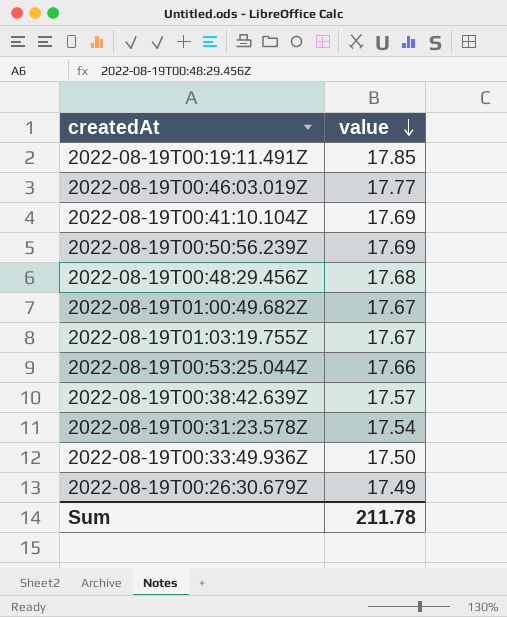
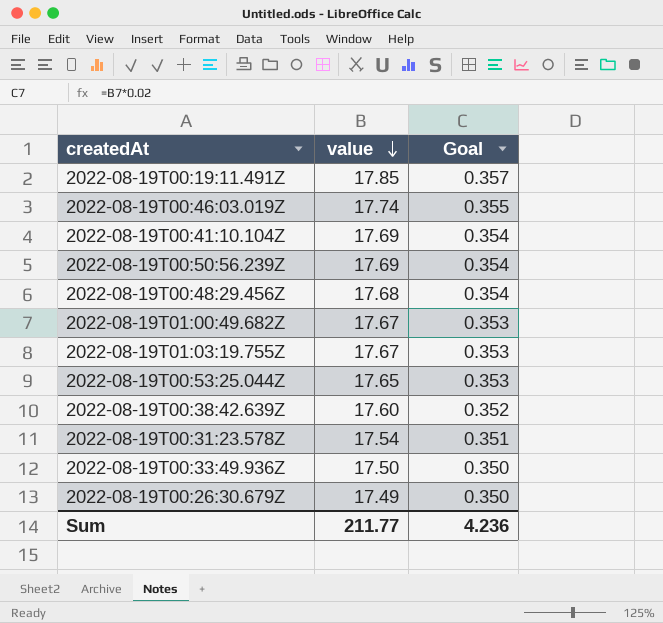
column Goal | formula: none -> [value] * 0.02
2022-08-19T00:46:03.019Z | value: 17.77 -> 17.74
2022-08-19T00:53:25.044Z | value: 17.66 -> 17.65
2022-08-19T00:38:42.639Z | value: 17.57 -> 17.60
Sum | value: 211.78 -> 211.77

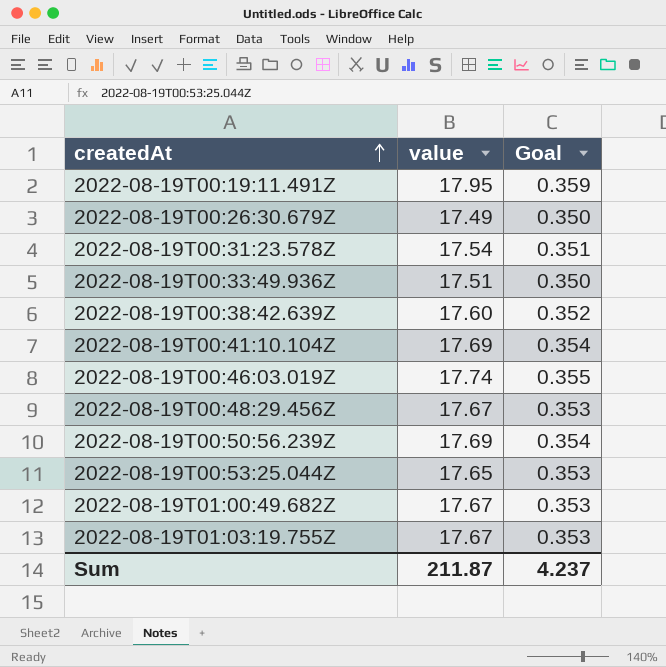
row order: value descending -> createdAt ascending
2022-08-19T00:19:11.491Z | value: 17.85 -> 17.95
2022-08-19T00:19:11.491Z | Goal: 0.357 -> 0.359
2022-08-19T00:33:49.936Z | value: 17.50 -> 17.51
2022-08-19T00:48:29.456Z | value: 17.68 -> 17.67
2022-08-19T00:48:29.456Z | Goal: 0.354 -> 0.353
Sum | value: 211.77 -> 211.87
Sum | Goal: 4.236 -> 4.237

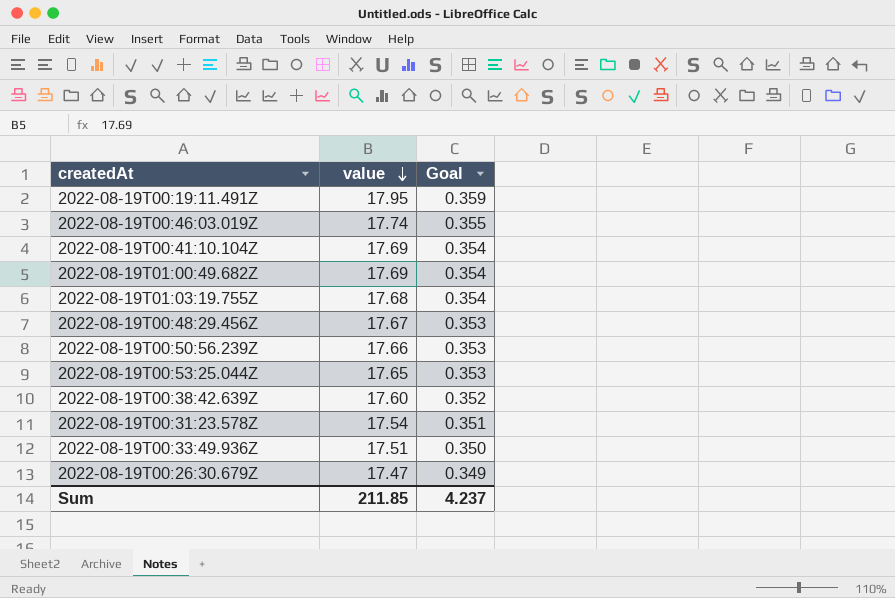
row order: createdAt ascending -> value descending
2022-08-19T01:00:49.682Z | value: 17.67 -> 17.69
2022-08-19T01:00:49.682Z | Goal: 0.353 -> 0.354
2022-08-19T01:03:19.755Z | value: 17.67 -> 17.68
2022-08-19T01:03:19.755Z | Goal: 0.353 -> 0.354
2022-08-19T00:50:56.239Z | value: 17.69 -> 17.66
2022-08-19T00:50:56.239Z | Goal: 0.354 -> 0.353
2022-08-19T00:26:30.679Z | value: 17.49 -> 17.47
2022-08-19T00:26:30.679Z | Goal: 0.350 -> 0.349
Sum | value: 211.87 -> 211.85

